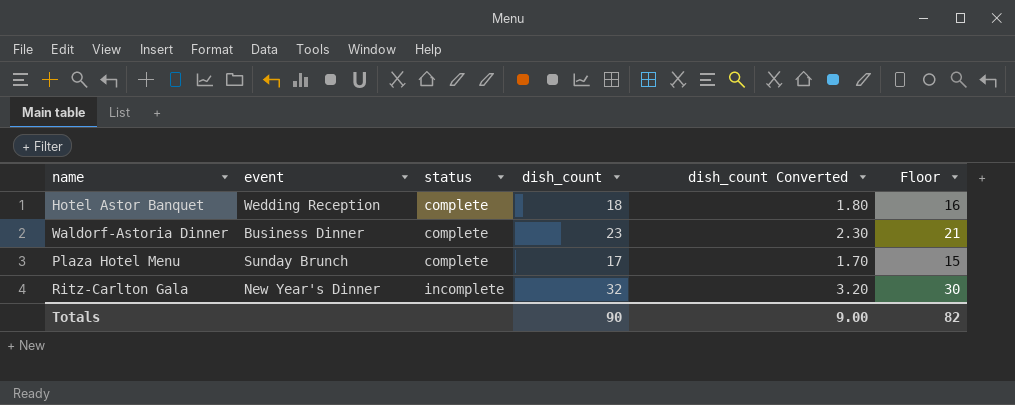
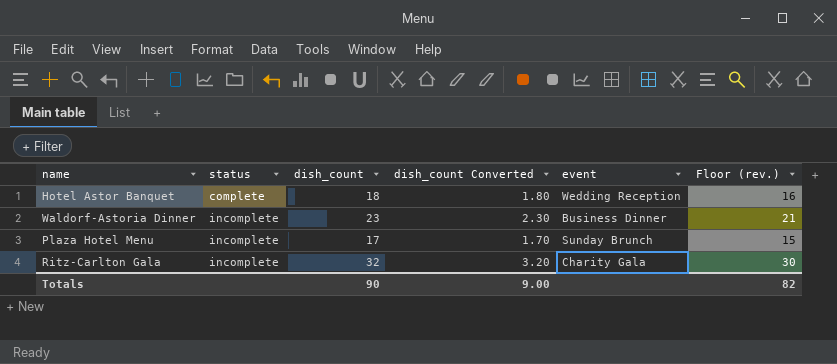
column event | position: 2 -> 5
column name: Floor -> Floor (rev.)
Waldorf-Astoria Dinner | status: complete -> incomplete
Plaza Hotel Menu | status: complete -> incomplete
Ritz-Carlton Gala | event: New Year's Dinner -> Charity Gala

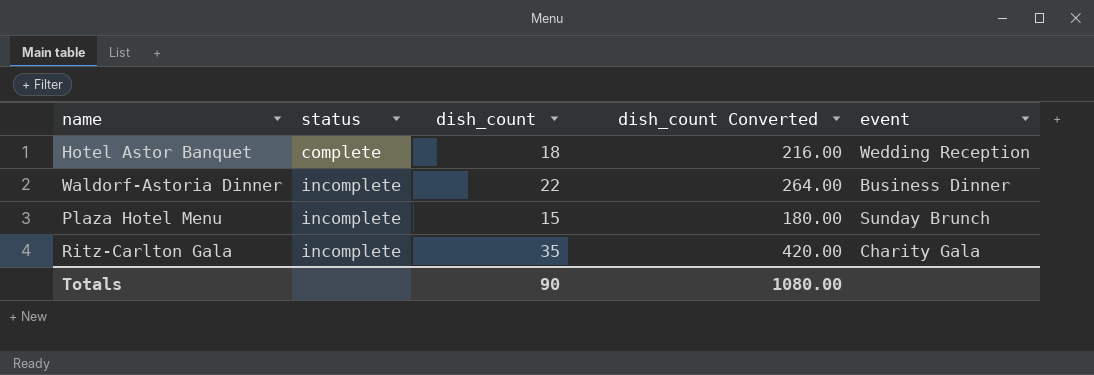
column Floor (rev.) | formula: [dish_count] - 2 -> none
column dish_count Converted | formula: [dish_count] * 0.1 -> [dish_count] * 12
Waldorf-Astoria Dinner | dish_count: 23 -> 22
Plaza Hotel Menu | dish_count: 17 -> 15
Ritz-Carlton Gala | dish_count: 32 -> 35
Totals | dish_count Converted: 9.00 -> 1080.00

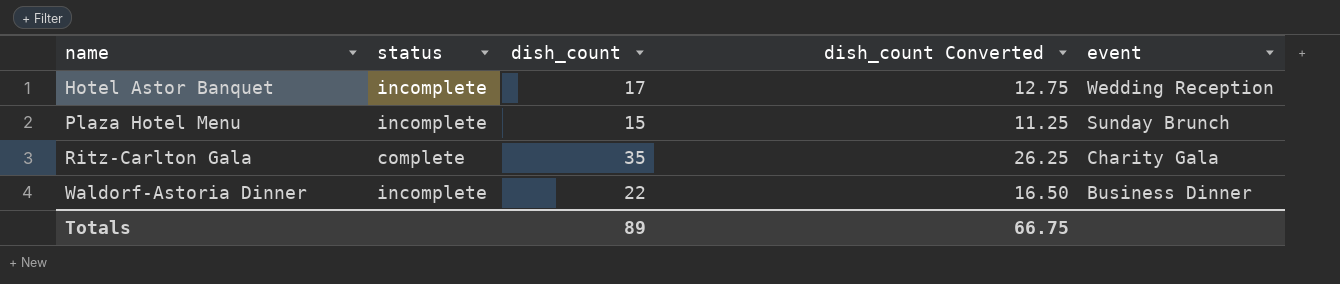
row order: status ascending -> name ascending
column dish_count Converted | formula: [dish_count] * 12 -> [dish_count] * 0.75
Hotel Astor Banquet | status: complete -> incomplete
Hotel Astor Banquet | dish_count: 18 -> 17
Ritz-Carlton Gala | status: incomplete -> complete
Totals | dish_count: 90 -> 89
Totals | dish_count Converted: 1080.00 -> 66.75

